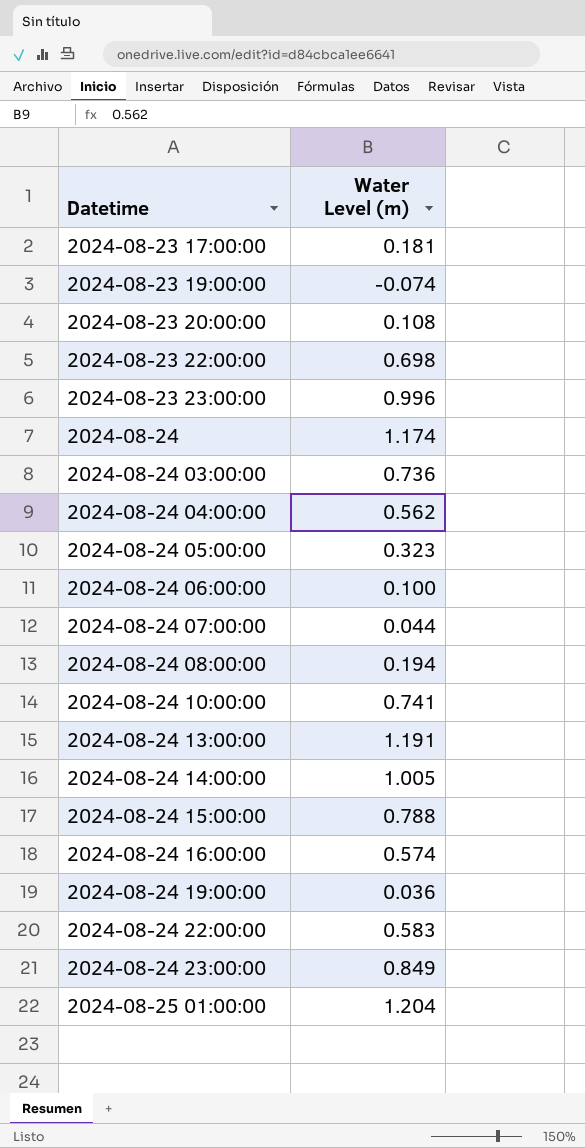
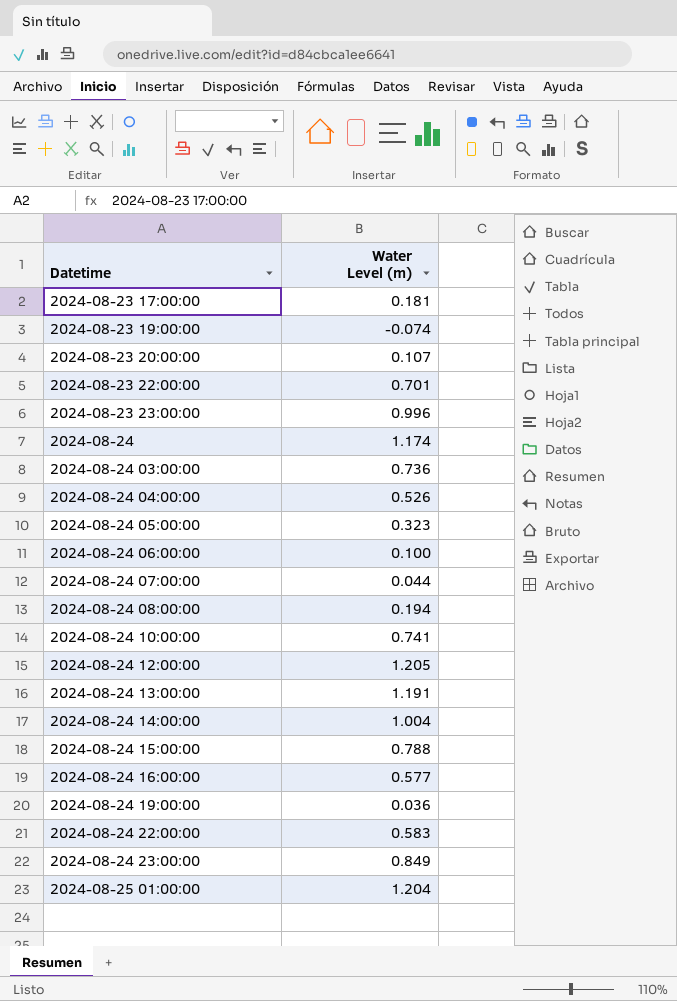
2024-08-23 20:00:00 | Water Level (m): 0.108 -> 0.107
2024-08-23 22:00:00 | Water Level (m): 0.698 -> 0.701
2024-08-24 04:00:00 | Water Level (m): 0.562 -> 0.526
row 2024-08-24 12:00:00: none -> 1.205
2024-08-24 14:00:00 | Water Level (m): 1.005 -> 1.004
2024-08-24 16:00:00 | Water Level (m): 0.574 -> 0.577

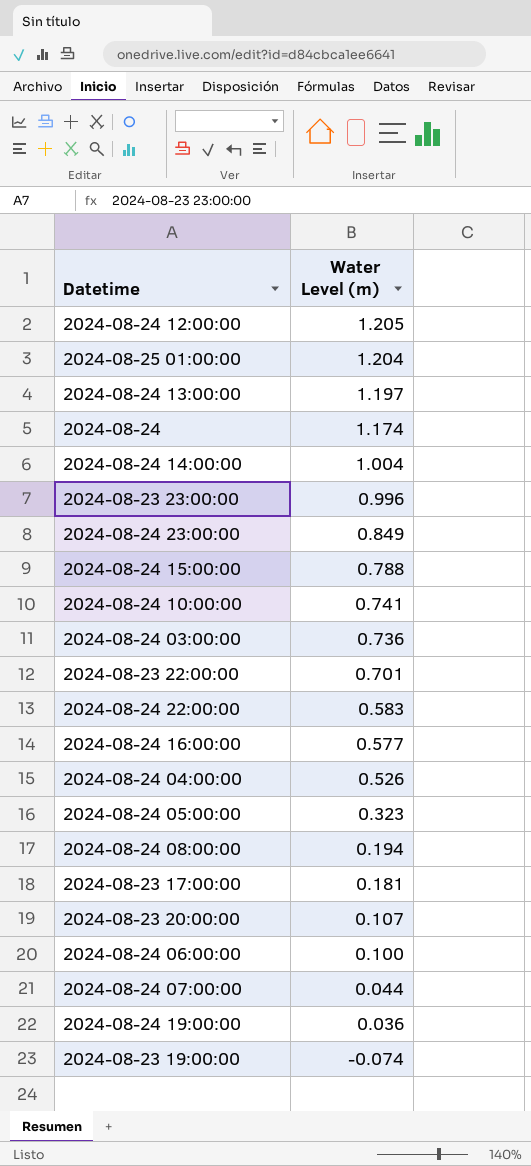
row order: Datetime ascending -> Water Level (m) descending
2024-08-24 13:00:00 | Water Level (m): 1.191 -> 1.197

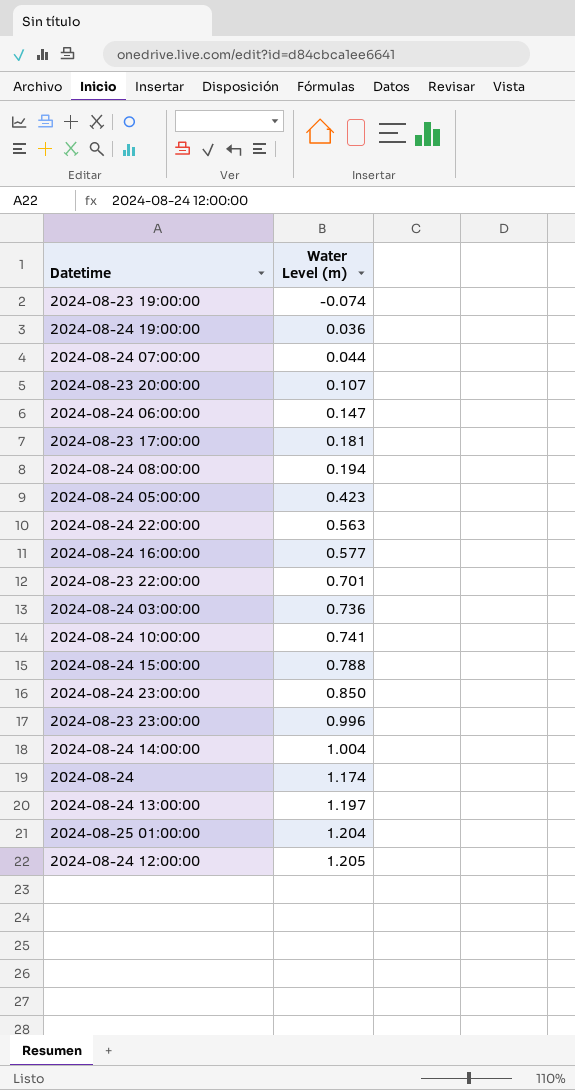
row order: Water Level (m) descending -> Water Level (m) ascending
row 2024-08-24 04:00:00: 0.526 -> none
2024-08-24 06:00:00 | Water Level (m): 0.100 -> 0.147
2024-08-24 05:00:00 | Water Level (m): 0.323 -> 0.423
2024-08-24 22:00:00 | Water Level (m): 0.583 -> 0.563
2024-08-24 23:00:00 | Water Level (m): 0.849 -> 0.850

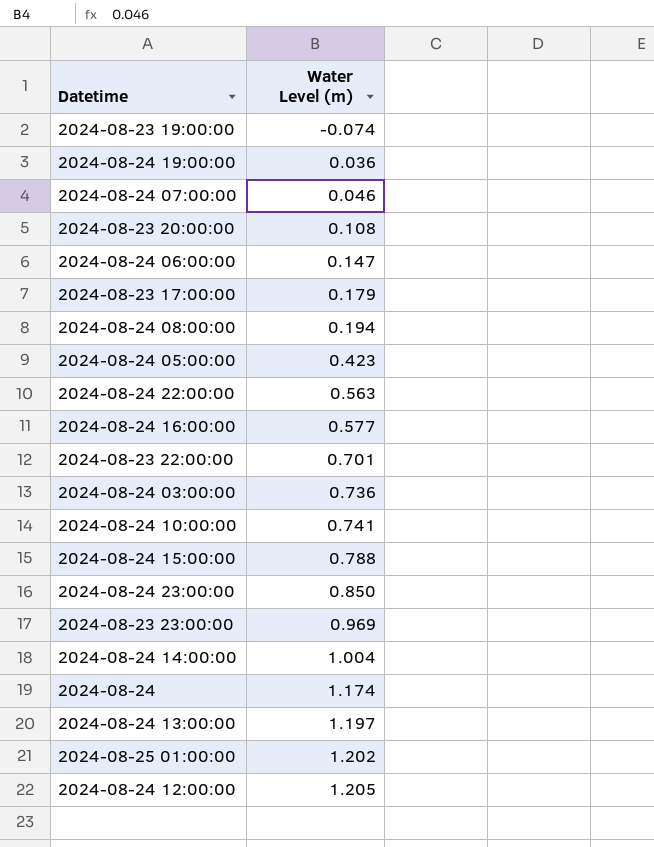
2024-08-24 07:00:00 | Water Level (m): 0.044 -> 0.046
2024-08-23 20:00:00 | Water Level (m): 0.107 -> 0.108
2024-08-23 17:00:00 | Water Level (m): 0.181 -> 0.179
2024-08-23 23:00:00 | Water Level (m): 0.996 -> 0.969
2024-08-25 01:00:00 | Water Level (m): 1.204 -> 1.202

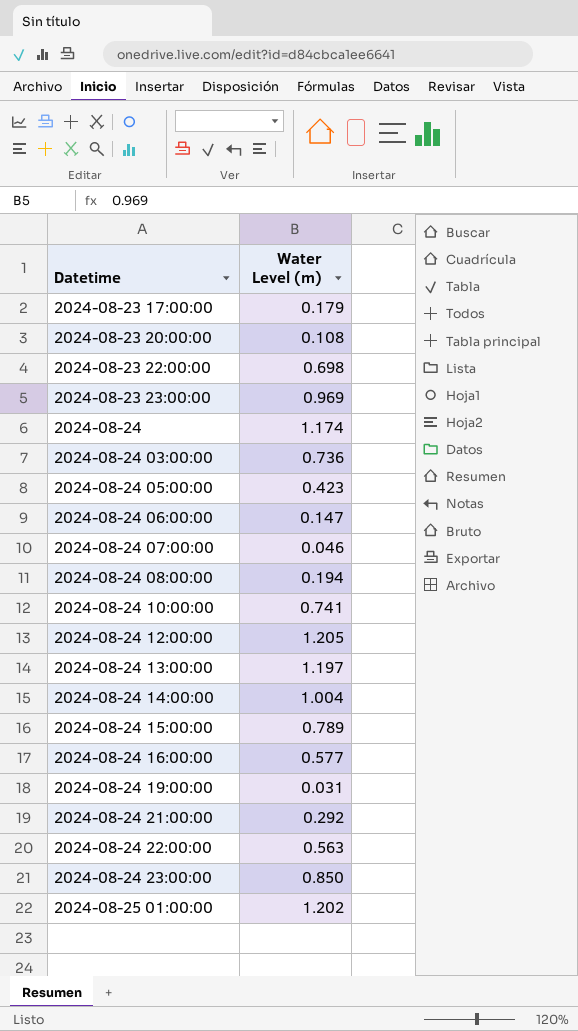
row order: Water Level (m) ascending -> Datetime ascending
row 2024-08-23 19:00:00: -0.074 -> none
2024-08-23 22:00:00 | Water Level (m): 0.701 -> 0.698
2024-08-24 15:00:00 | Water Level (m): 0.788 -> 0.789
2024-08-24 19:00:00 | Water Level (m): 0.036 -> 0.031
row 2024-08-24 21:00:00: none -> 0.292

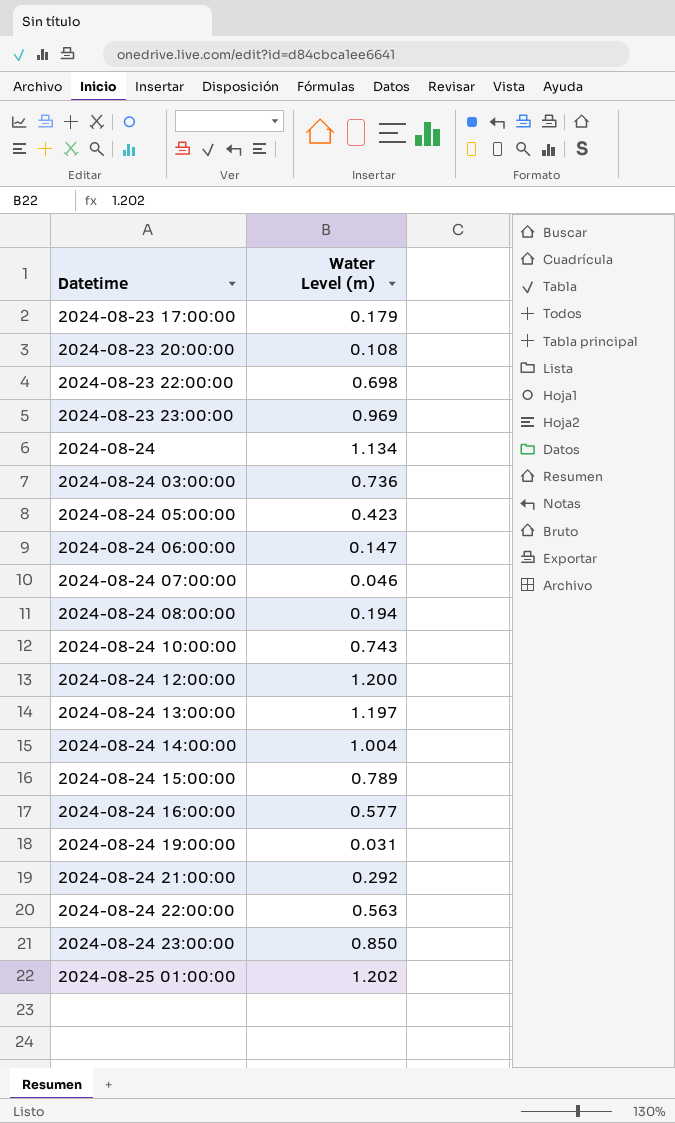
2024-08-24 | Water Level (m): 1.174 -> 1.134
2024-08-24 10:00:00 | Water Level (m): 0.741 -> 0.743
2024-08-24 12:00:00 | Water Level (m): 1.205 -> 1.200

